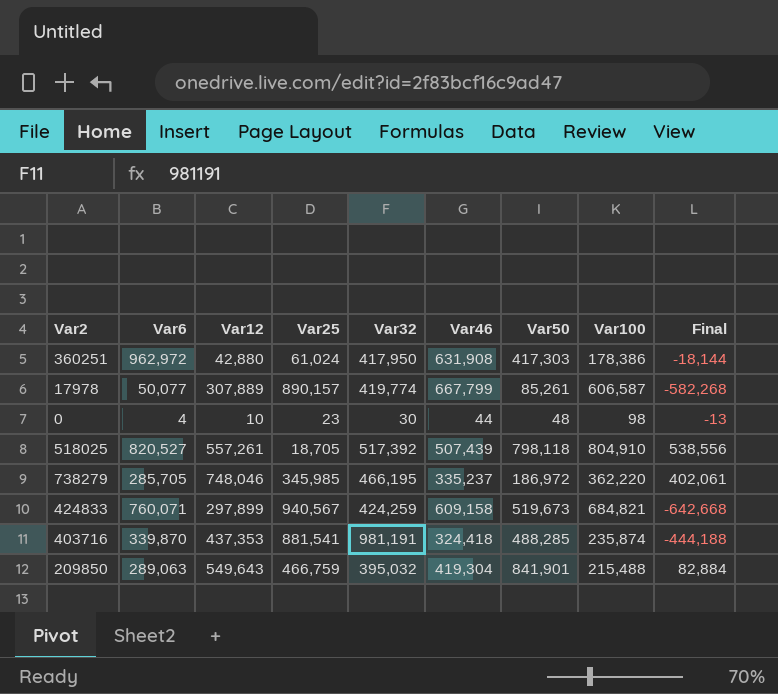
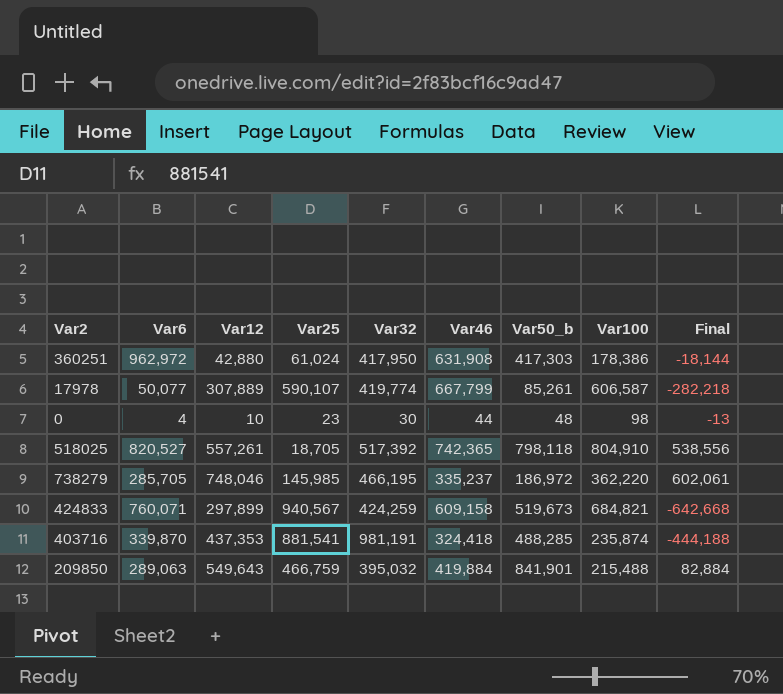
column name: Var50 -> Var50_b
17978 | Var25: 890,157 -> 590,107
17978 | Final: -582,268 -> -282,218
518025 | Var46: 507,439 -> 742,365
738279 | Var25: 345,985 -> 145,985
738279 | Final: 402,061 -> 602,061
209850 | Var46: 419,304 -> 419,884

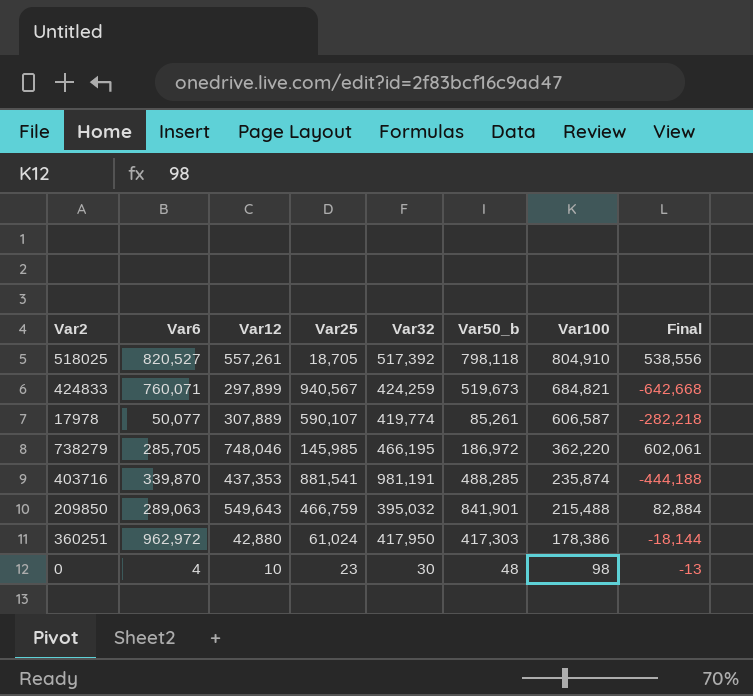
row order: none -> Var100 descending
column Var46 | position: 6 -> none

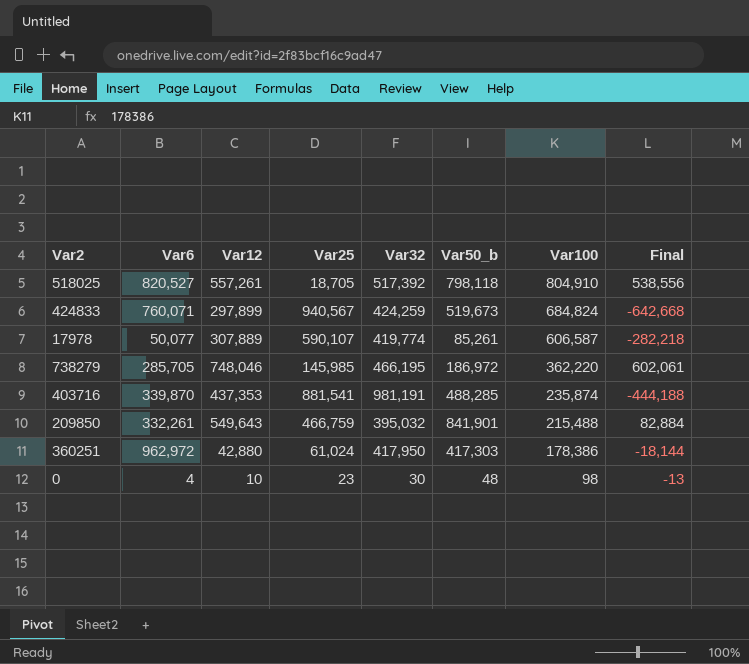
424833 | Var100: 684,821 -> 684,824
209850 | Var6: 289,063 -> 332,261

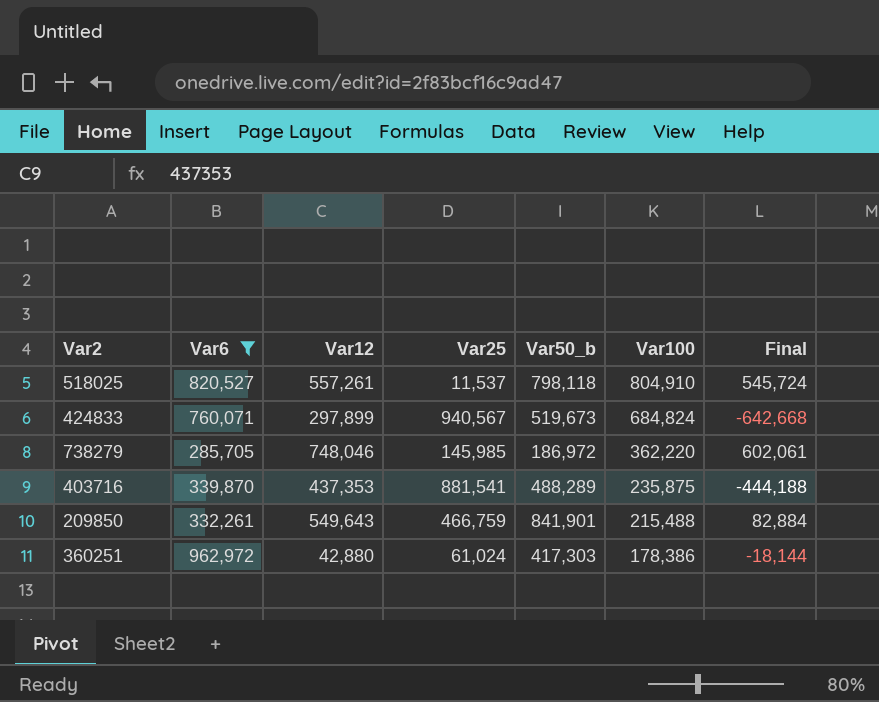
filter: none -> Var6 >= 285,705
column Var32 | position: 5 -> none
518025 | Var25: 18,705 -> 11,537
518025 | Final: 538,556 -> 545,724
403716 | Var50_b: 488,285 -> 488,289
403716 | Var100: 235,874 -> 235,875

